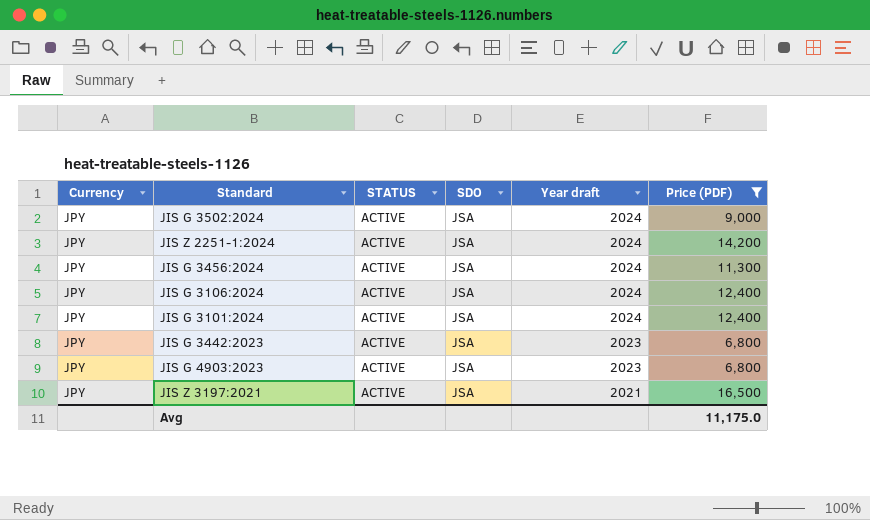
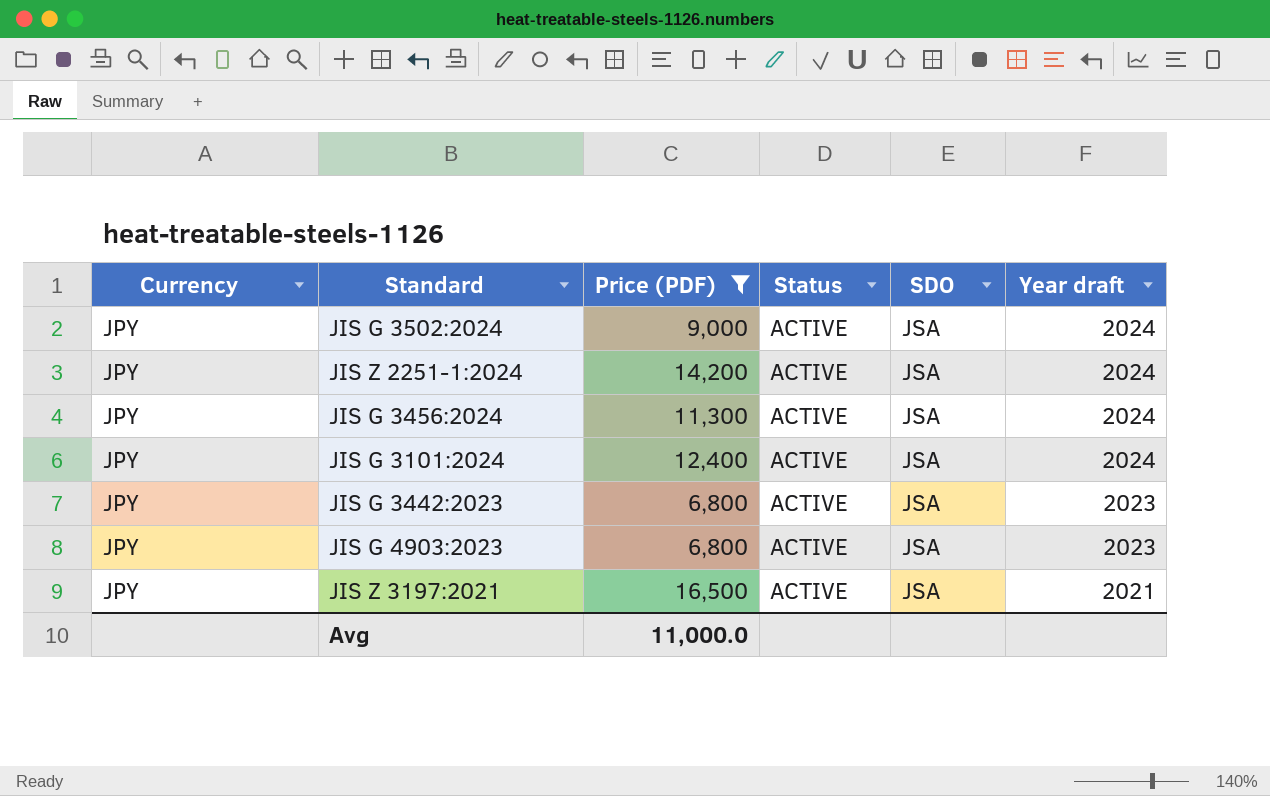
column Price (PDF) | position: 6 -> 3
column name: STATUS -> Status
row JIS G 3106:2024: JPY | ACTIVE | JSA | 2024 | 12,400 -> none
Avg | Price (PDF): 11,175.0 -> 11,000.0

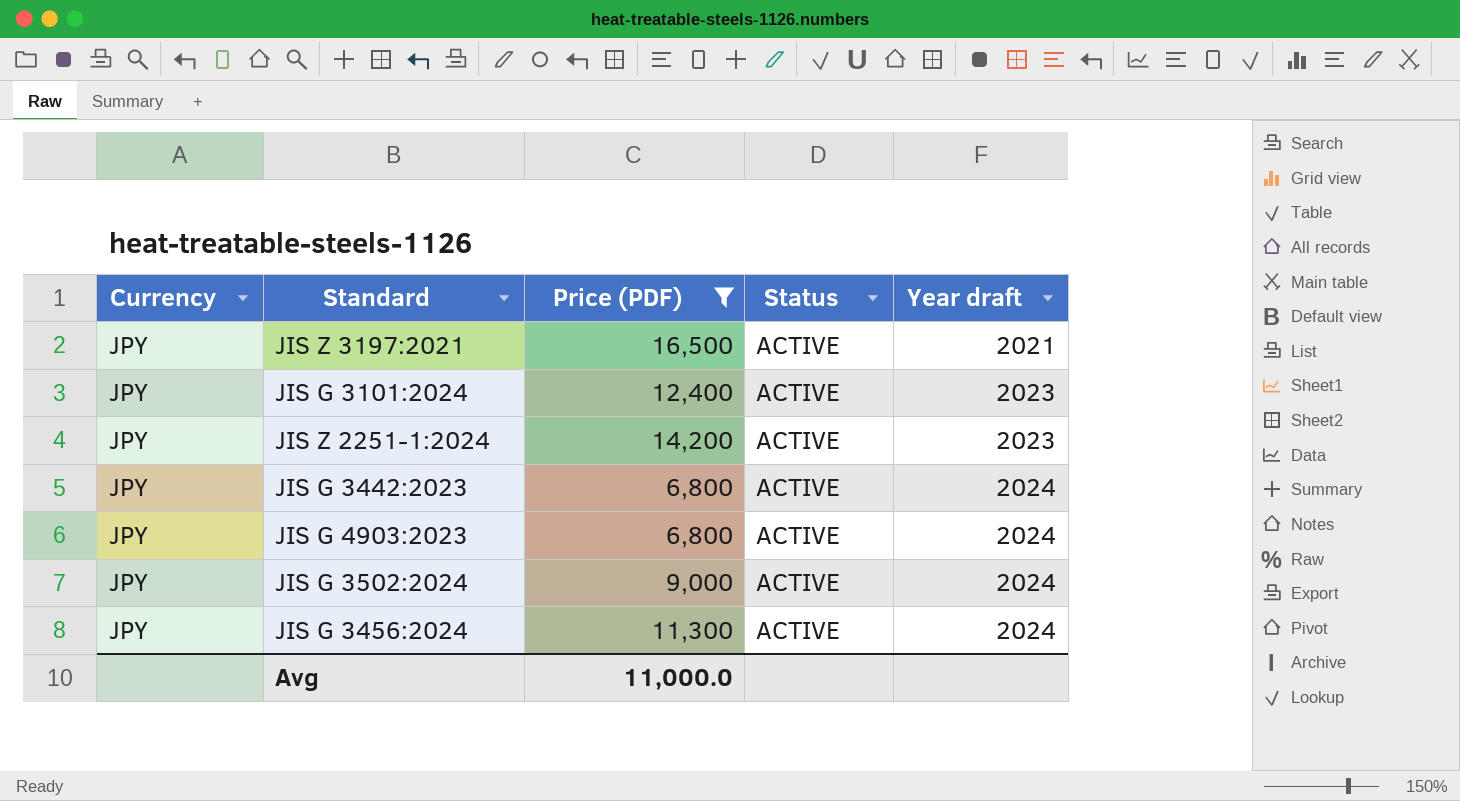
row order: Year draft descending -> Year draft ascending
column SDO | position: 5 -> none
JIS G 3101:2024 | Year draft: 2024 -> 2023
JIS Z 2251-1:2024 | Year draft: 2024 -> 2023
JIS G 3442:2023 | Year draft: 2023 -> 2024
JIS G 4903:2023 | Year draft: 2023 -> 2024

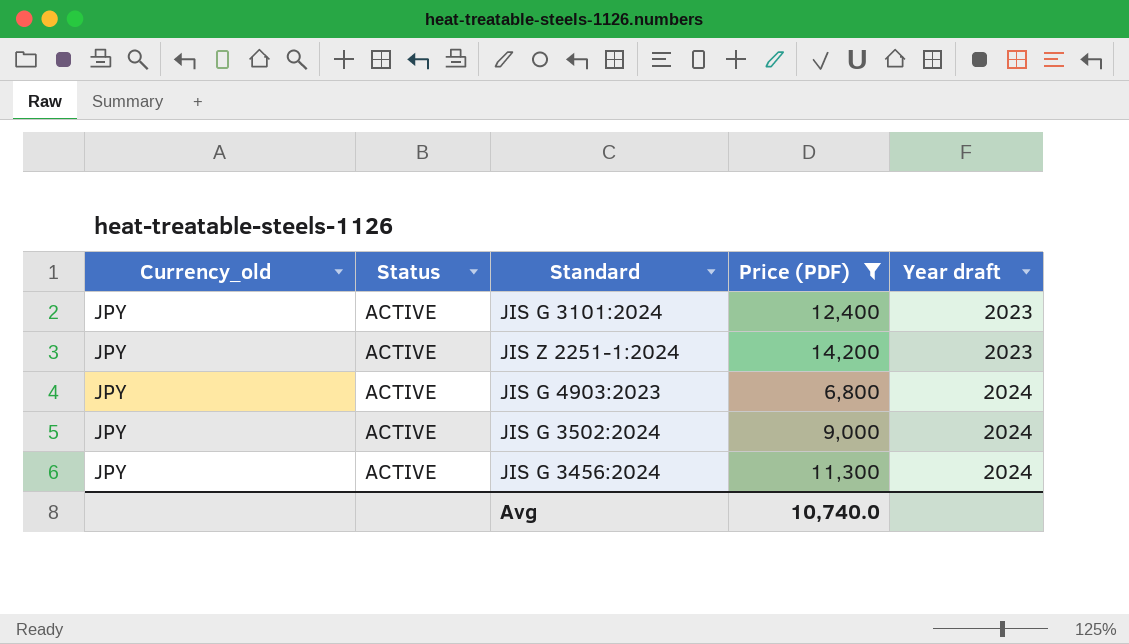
column name: Currency -> Currency_old
column Status | position: 4 -> 2
row JIS Z 3197:2021: JPY | 16,500 | ACTIVE | 2021 -> none
row JIS G 3442:2023: JPY | 6,800 | ACTIVE | 2024 -> none
Avg | Price (PDF): 11,000.0 -> 10,740.0

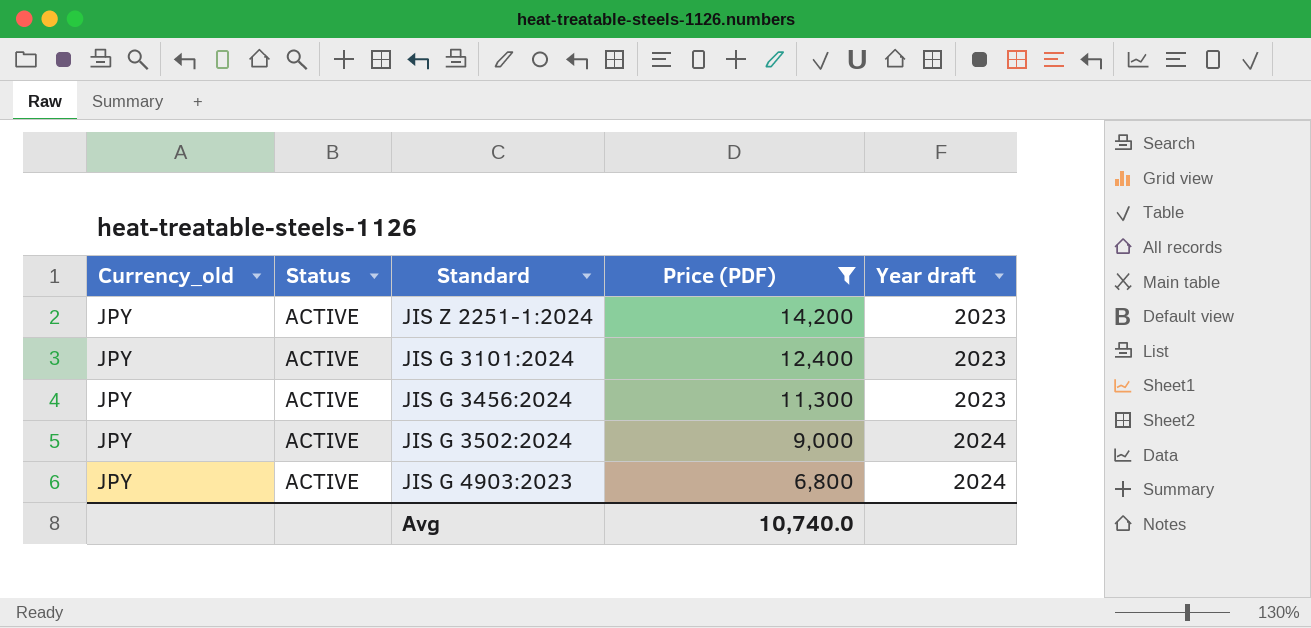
row order: Year draft ascending -> Price (PDF) descending
JIS G 3456:2024 | Year draft: 2024 -> 2023

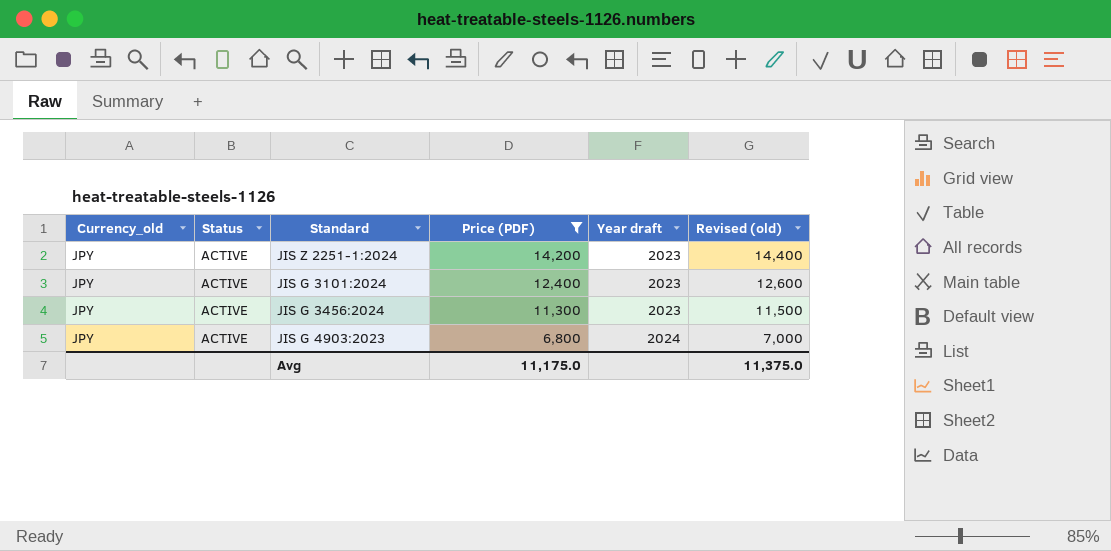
column Revised (old) | formula: none -> [Price (PDF)] + 200
row JIS G 3502:2024: JPY | ACTIVE | 9,000 | 2024 -> none
Avg | Price (PDF): 10,740.0 -> 11,175.0

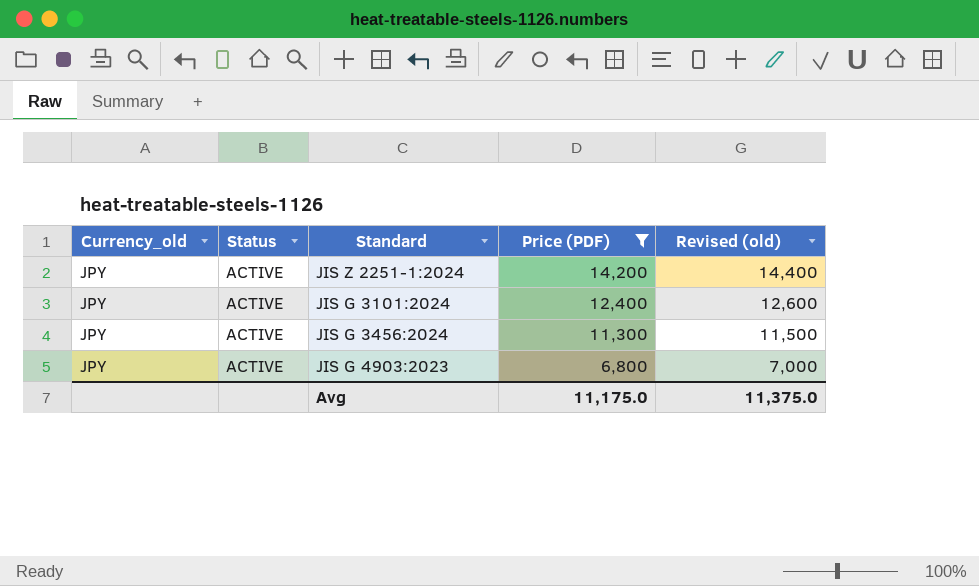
column Year draft | position: 5 -> none

